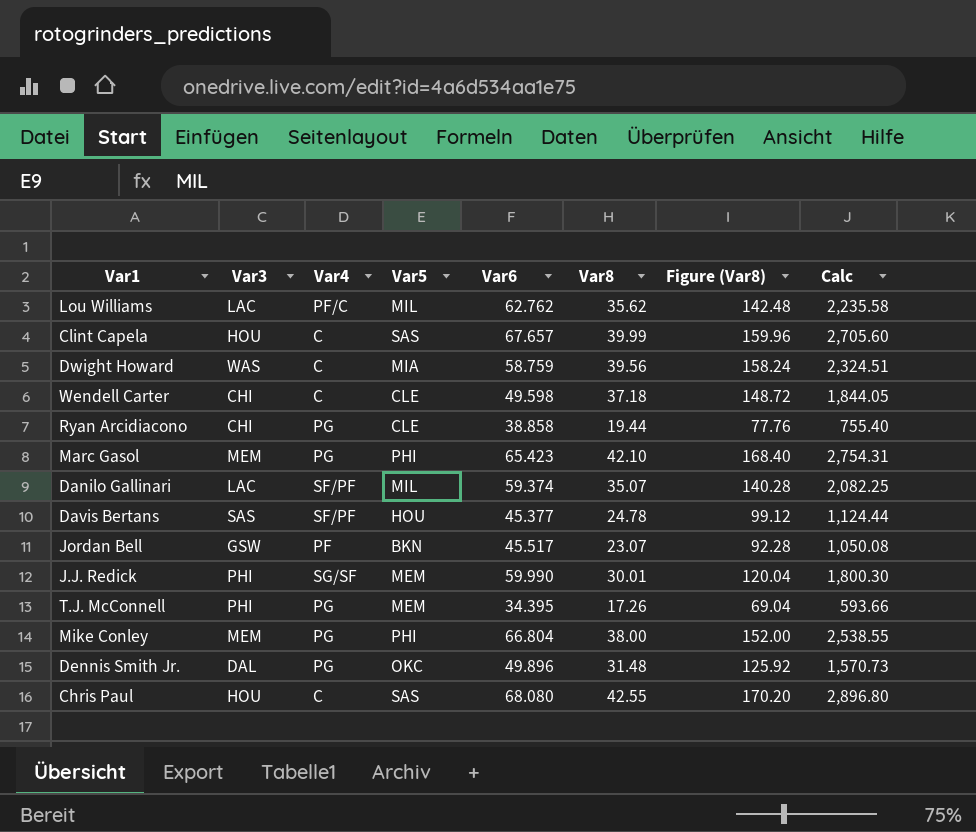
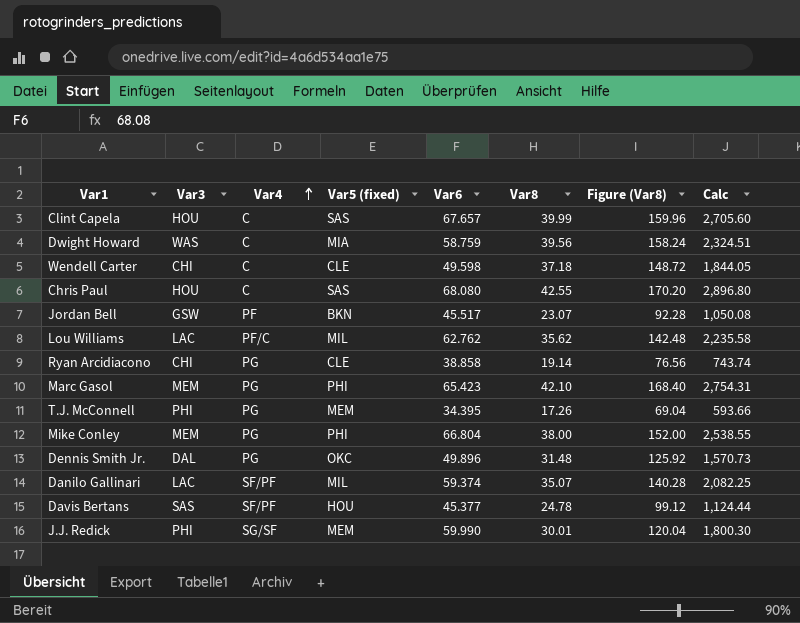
row order: none -> Var4 ascending
column name: Var5 -> Var5 (fixed)
Ryan Arcidiacono | Var8: 19.44 -> 19.14
Ryan Arcidiacono | Figure (Var8): 77.76 -> 76.56
Ryan Arcidiacono | Calc: 755.40 -> 743.74

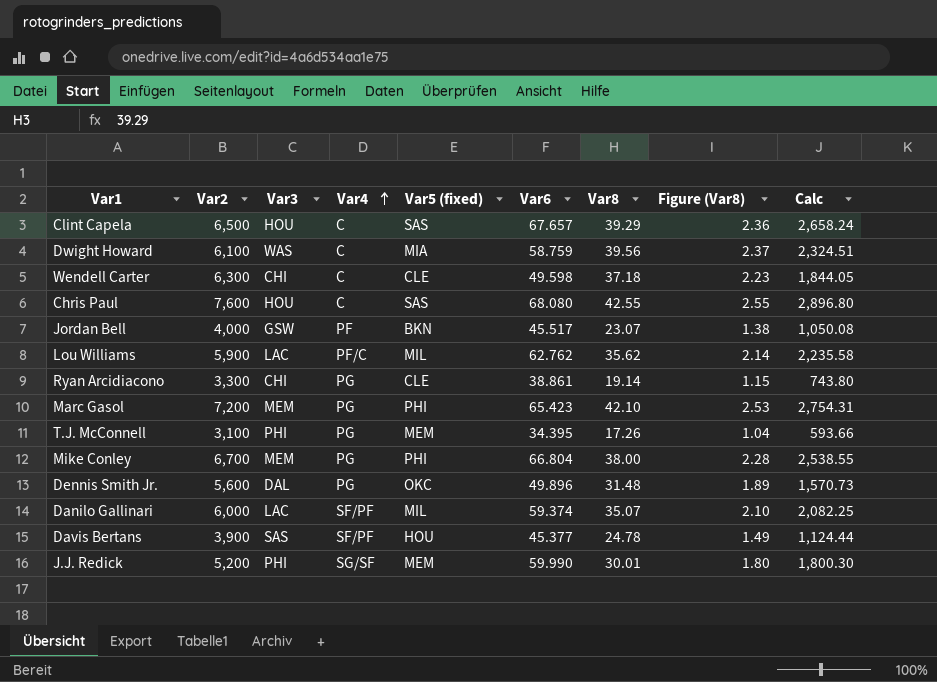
column Var2 | position: none -> 2
column Figure (Var8) | formula: [Var8] * 4 -> [Var8] * 0.06
Clint Capela | Var8: 39.99 -> 39.29
Clint Capela | Calc: 2,705.60 -> 2,658.24
Ryan Arcidiacono | Var6: 38.858 -> 38.861
Ryan Arcidiacono | Calc: 743.74 -> 743.80

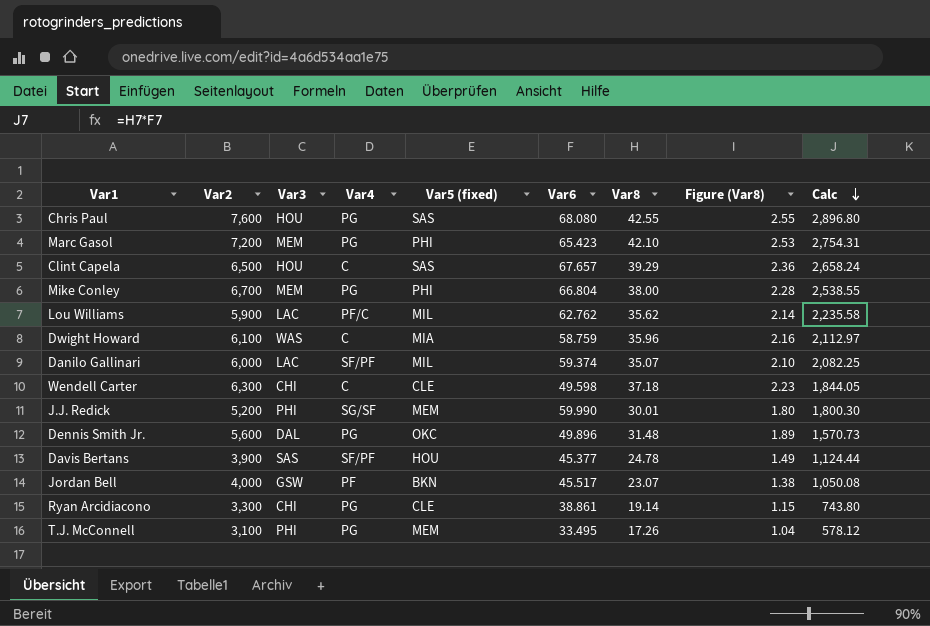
row order: Var4 ascending -> Calc descending
Chris Paul | Var4: C -> PG
Dwight Howard | Var8: 39.56 -> 35.96
Dwight Howard | Figure (Var8): 2.37 -> 2.16
Dwight Howard | Calc: 2,324.51 -> 2,112.97
T.J. McConnell | Var6: 34.395 -> 33.495
T.J. McConnell | Calc: 593.66 -> 578.12

